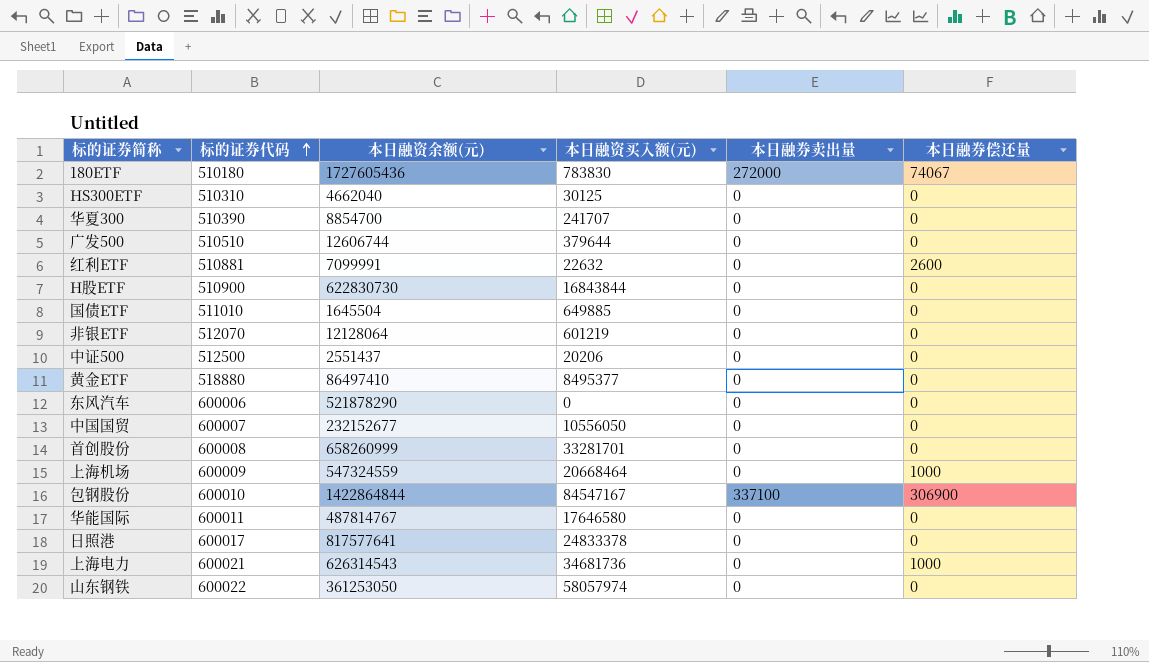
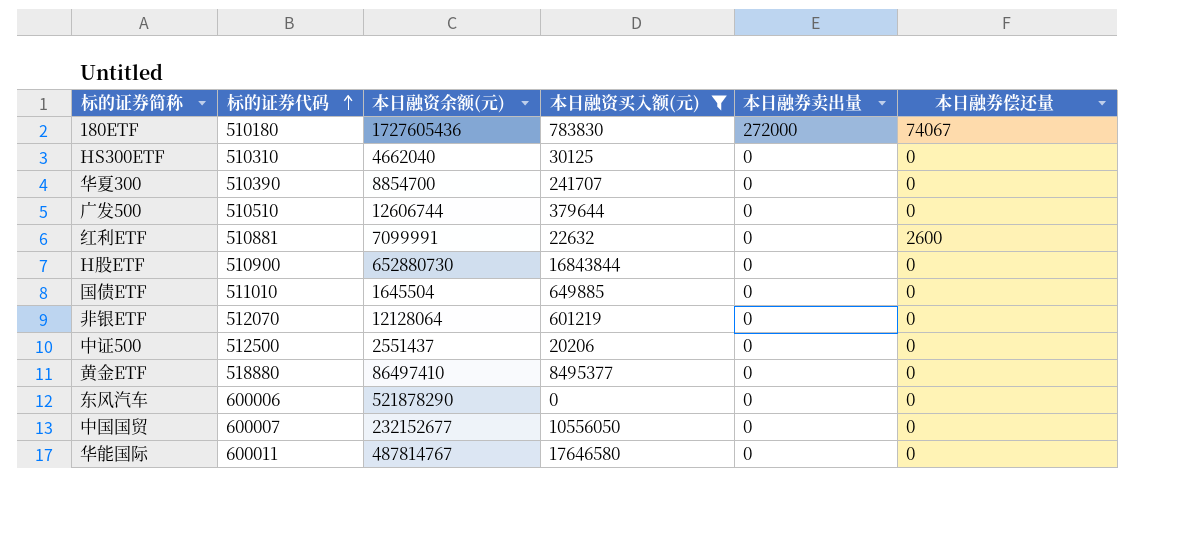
filter: none -> 本日融资买入额(元) <= 17646580
H股ETF | 本日融资余额(元): 622830730 -> 652880730

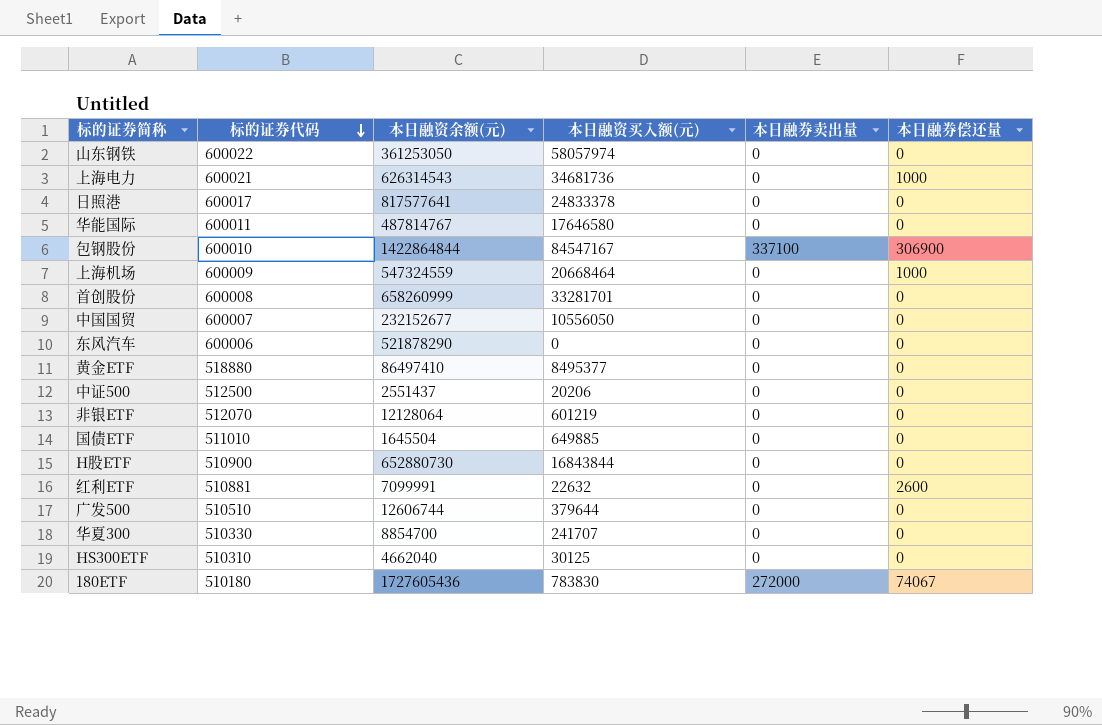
filter: 本日融资买入额(元) <= 17646580 -> none
row order: 标的证券代码 ascending -> 标的证券代码 descending
华夏300 | 标的证券代码: 510390 -> 510330

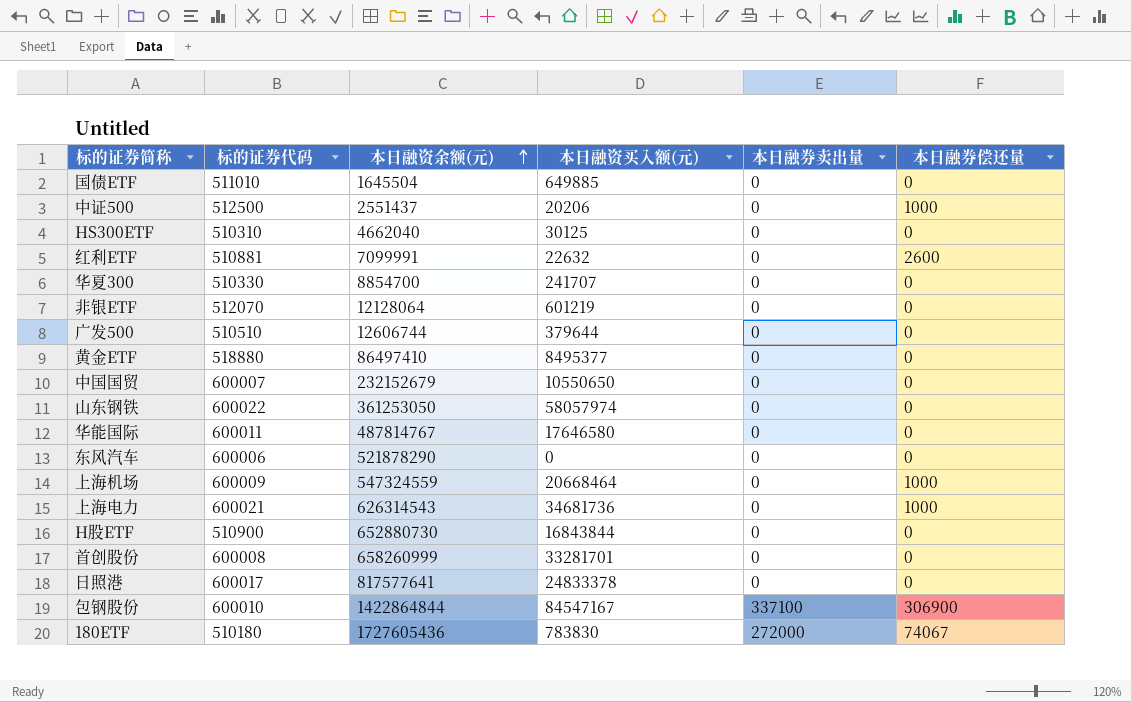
row order: 标的证券代码 descending -> 本日融资余额(元) ascending
中证500 | 本日融券偿还量: 0 -> 1000
中国国贸 | 本日融资余额(元): 232152677 -> 232152679
中国国贸 | 本日融资买入额(元): 10556050 -> 10550650

